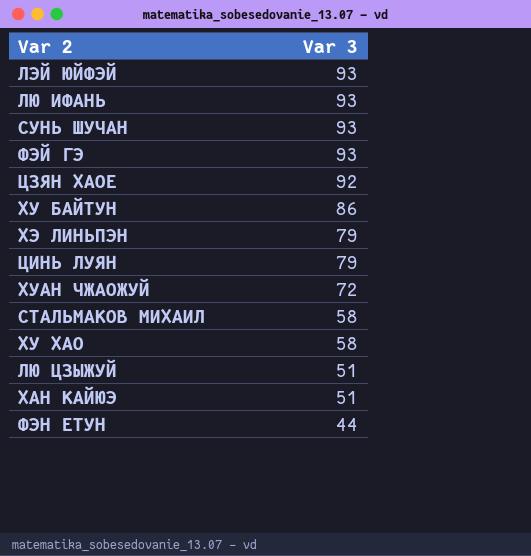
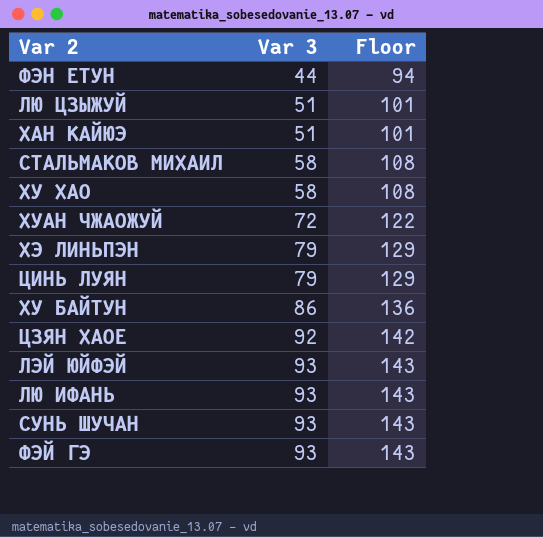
row order: Var 3 descending -> Var 3 ascending
column Floor | formula: none -> [Var 3] + 50

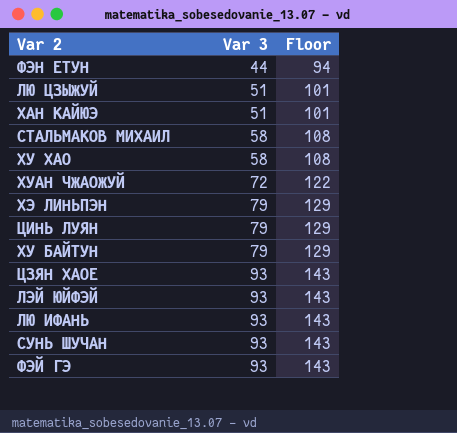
ХУ БАЙТУН | Var 3: 86 -> 79
ХУ БАЙТУН | Floor: 136 -> 129
ЦЗЯН ХАОЕ | Var 3: 92 -> 93
ЦЗЯН ХАОЕ | Floor: 142 -> 143

